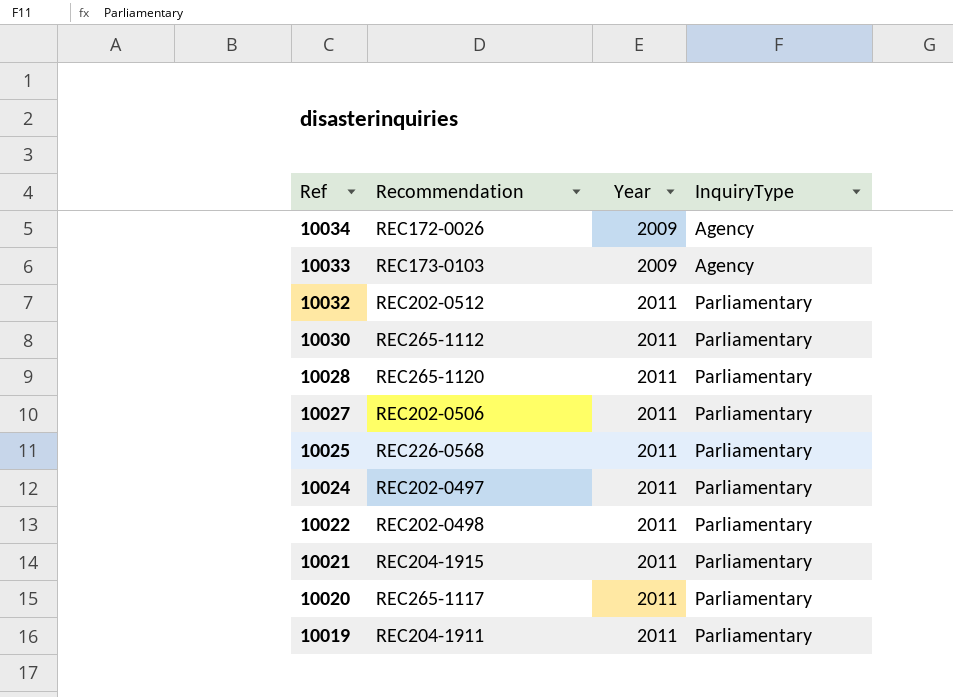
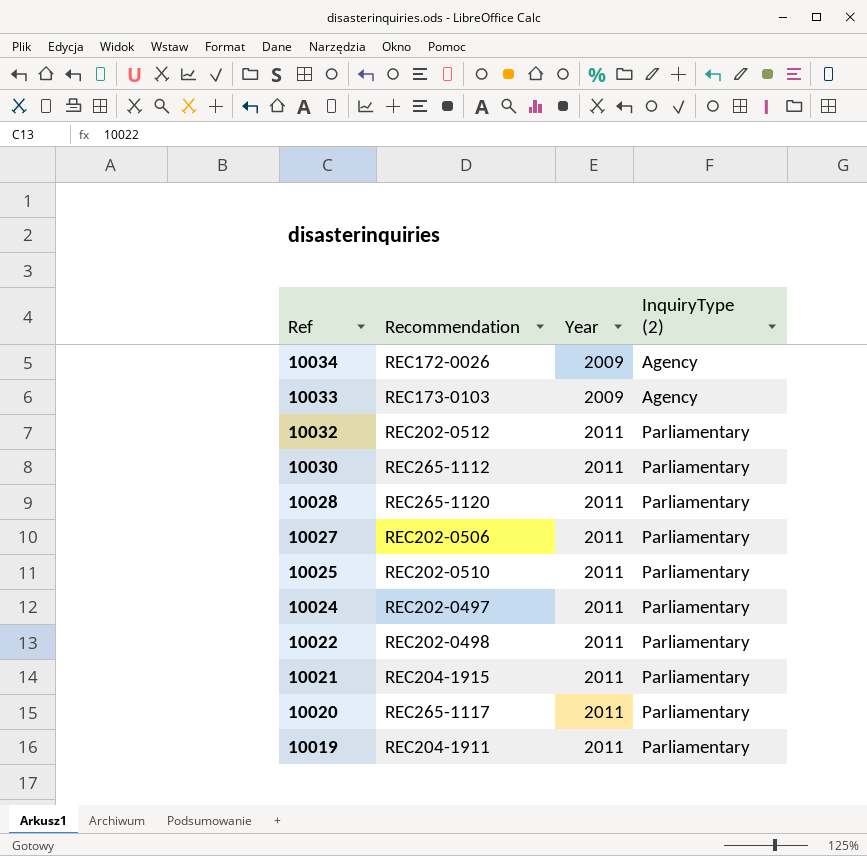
column name: InquiryType -> InquiryType (2)
10025 | Recommendation: REC226-0568 -> REC202-0510

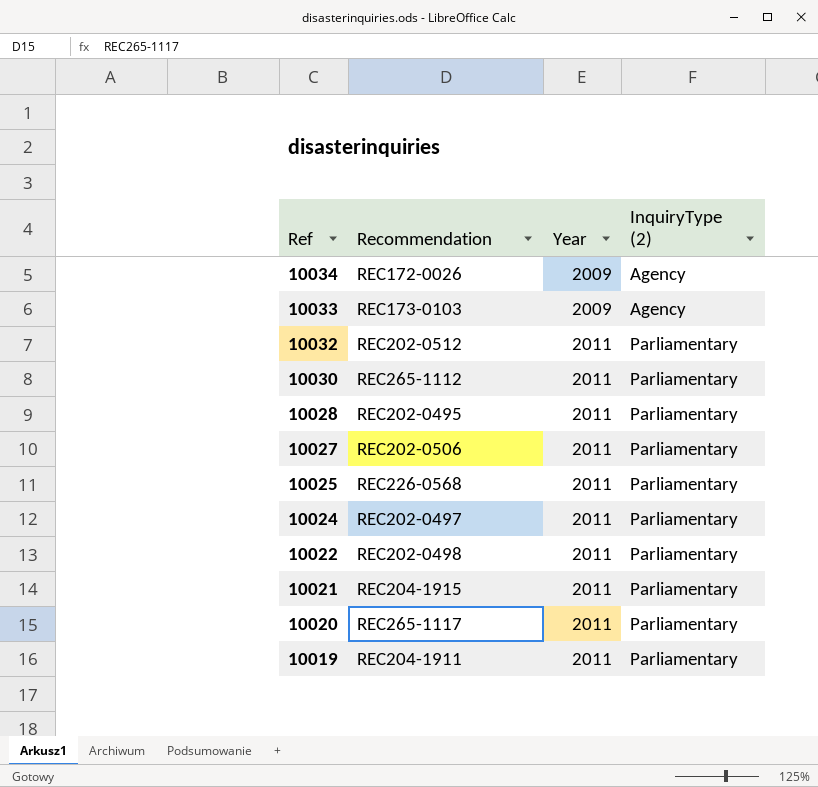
10028 | Recommendation: REC265-1120 -> REC202-0495
10025 | Recommendation: REC202-0510 -> REC226-0568

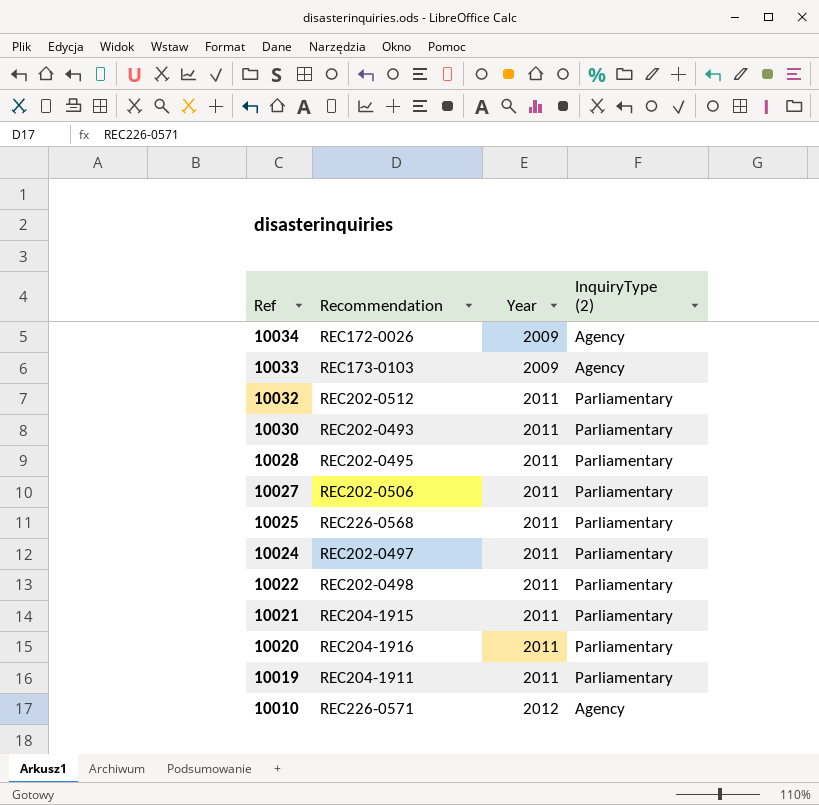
10030 | Recommendation: REC265-1112 -> REC202-0493
10020 | Recommendation: REC265-1117 -> REC204-1916
row 10010: none -> REC226-0571 | 2012 | Agency

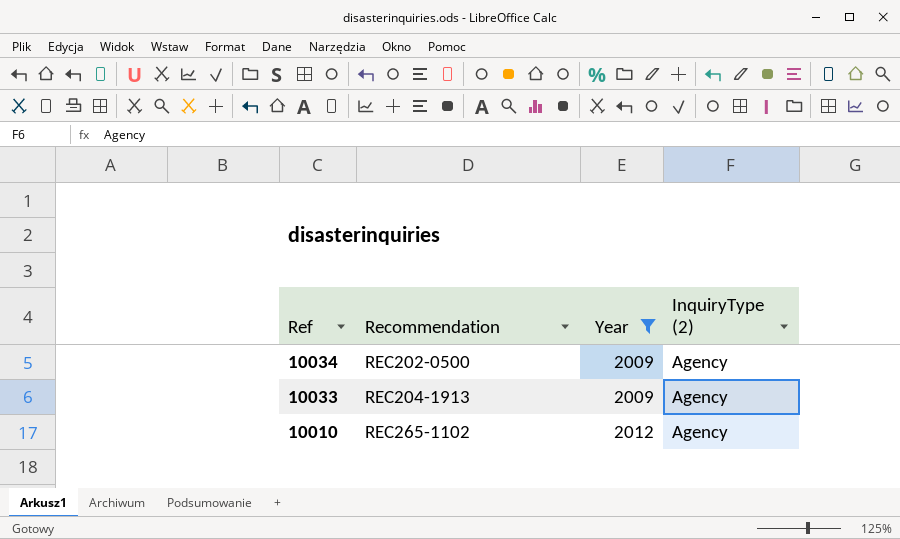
filter: none -> Year != 2011
10034 | Recommendation: REC172-0026 -> REC202-0500
10033 | Recommendation: REC173-0103 -> REC204-1913
10010 | Recommendation: REC226-0571 -> REC265-1102

